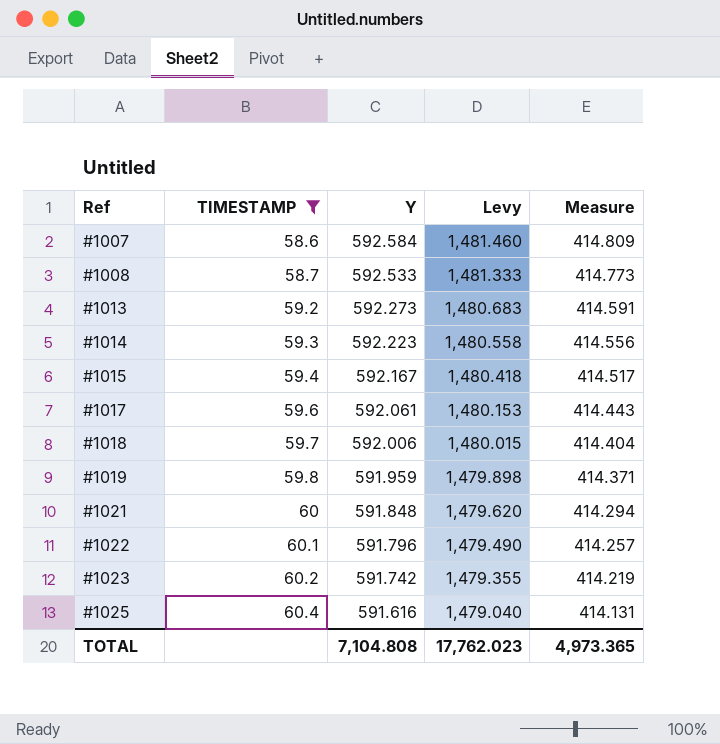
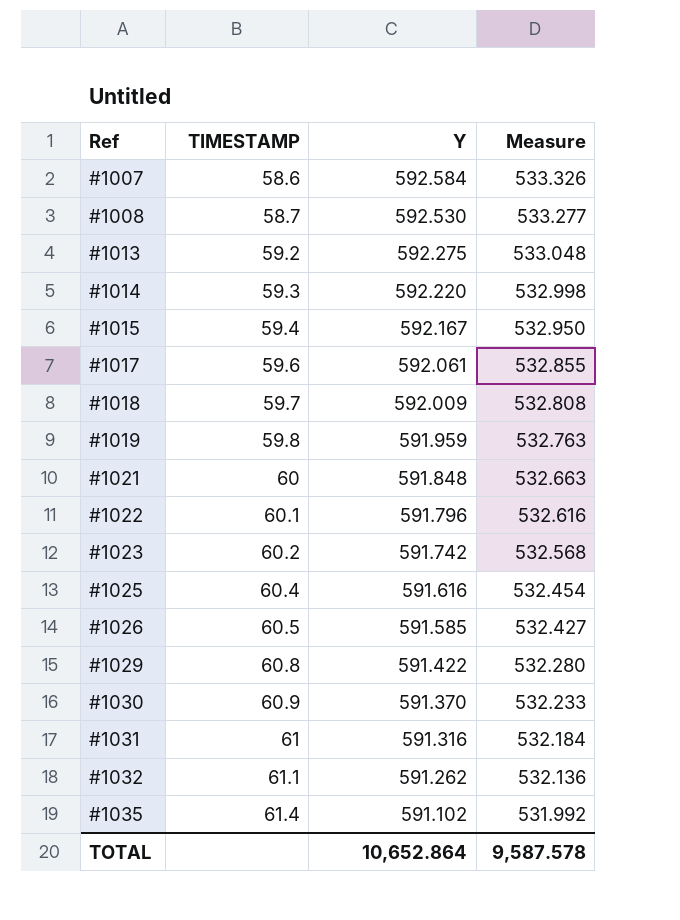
filter: TIMESTAMP <= 60.4 -> none
column Levy | formula: [Y] * 2.5 -> none
column Measure | formula: [Y] * 0.7 -> [Y] * 0.9
#1008 | Y: 592.533 -> 592.530
#1013 | Y: 592.273 -> 592.275
#1014 | Y: 592.223 -> 592.220
#1018 | Y: 592.006 -> 592.009
TOTAL | Y: 7,104.808 -> 10,652.864
TOTAL | Measure: 4,973.365 -> 9,587.578

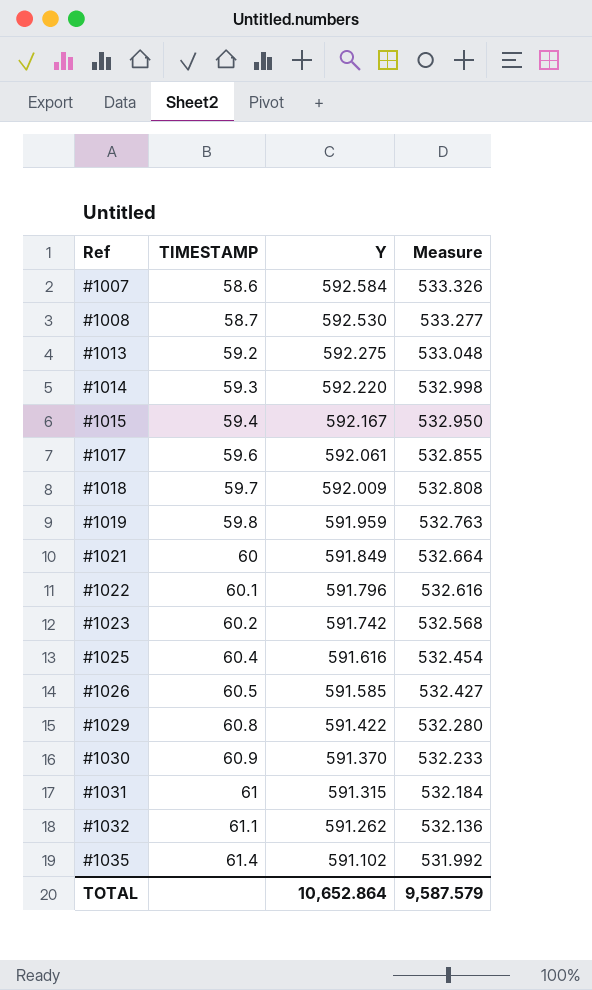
#1021 | Y: 591.848 -> 591.849
#1021 | Measure: 532.663 -> 532.664
#1031 | Y: 591.316 -> 591.315
TOTAL | Measure: 9,587.578 -> 9,587.579

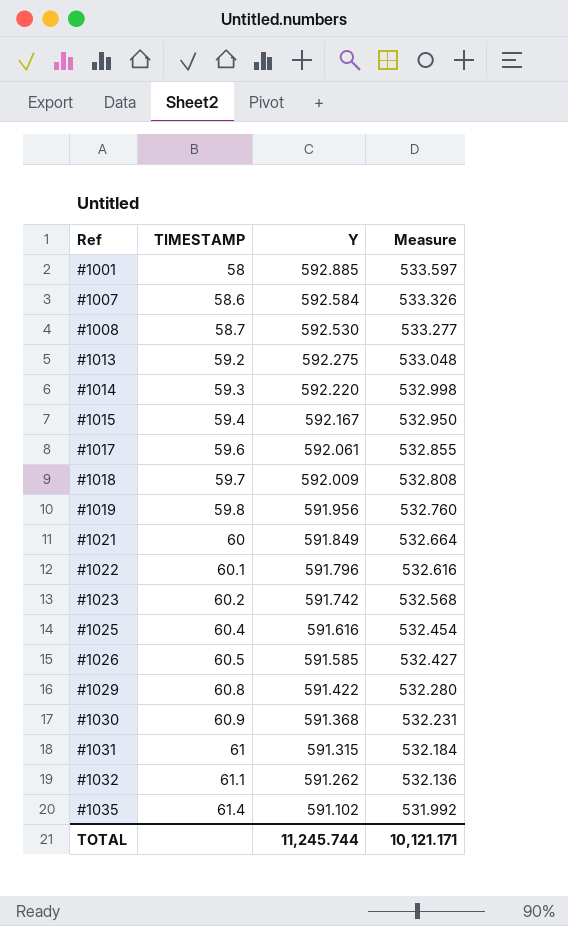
row #1001: none -> 58 | 592.885 | 533.597
#1019 | Y: 591.959 -> 591.956
#1019 | Measure: 532.763 -> 532.760
#1030 | Y: 591.370 -> 591.368
#1030 | Measure: 532.233 -> 532.231
TOTAL | Y: 10,652.864 -> 11,245.744
TOTAL | Measure: 9,587.579 -> 10,121.171

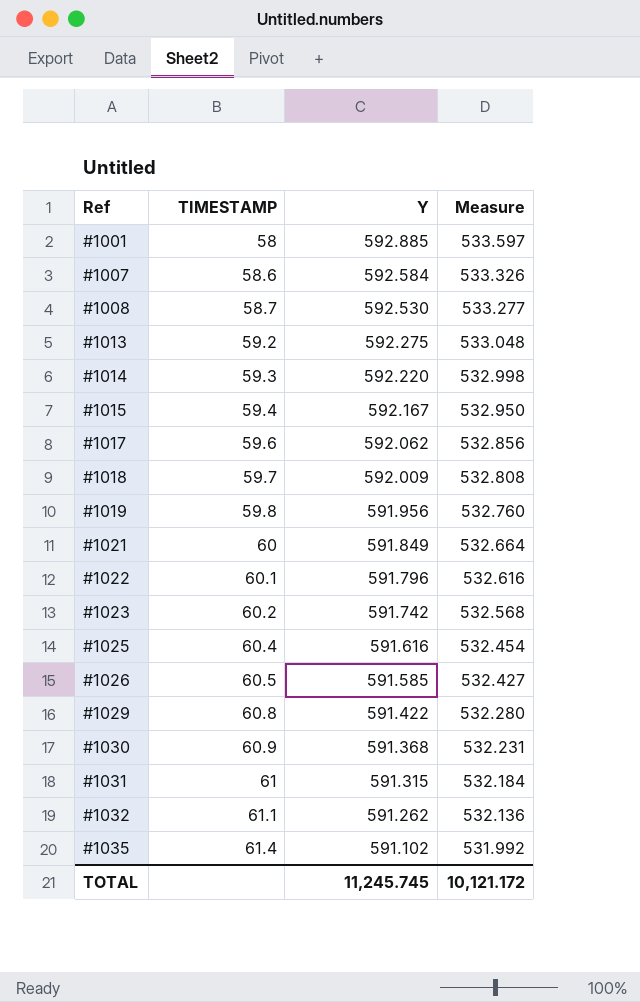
#1017 | Y: 592.061 -> 592.062
#1017 | Measure: 532.855 -> 532.856
TOTAL | Y: 11,245.744 -> 11,245.745
TOTAL | Measure: 10,121.171 -> 10,121.172

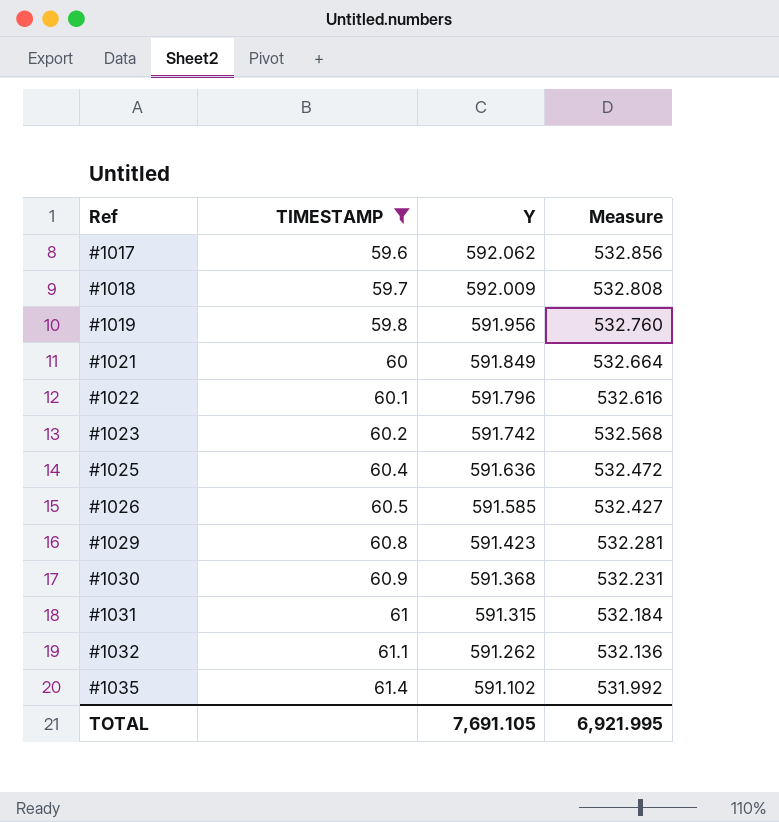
filter: none -> TIMESTAMP >= 59.6
#1025 | Y: 591.616 -> 591.636
#1025 | Measure: 532.454 -> 532.472
#1029 | Y: 591.422 -> 591.423
#1029 | Measure: 532.280 -> 532.281
TOTAL | Y: 11,245.745 -> 7,691.105
TOTAL | Measure: 10,121.172 -> 6,921.995

